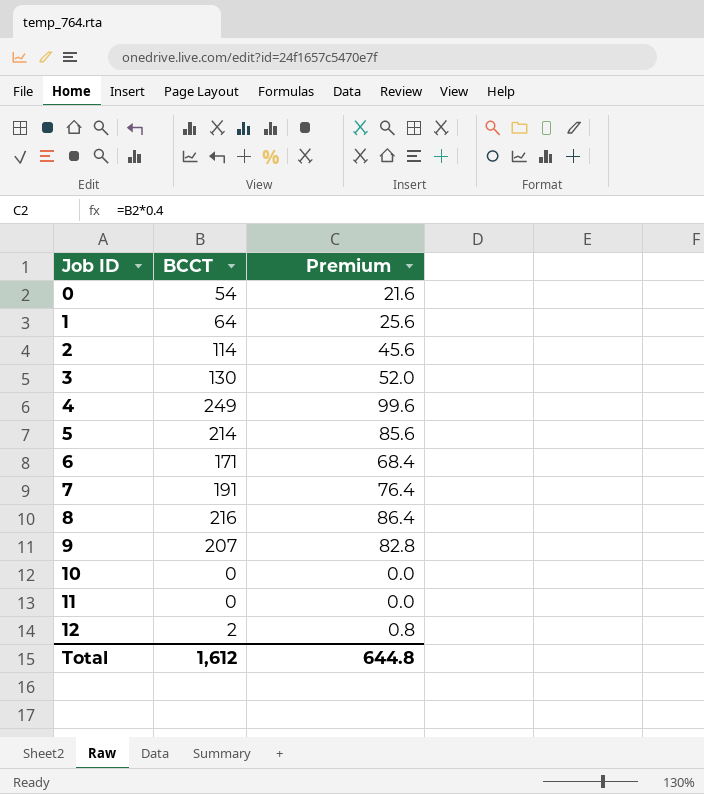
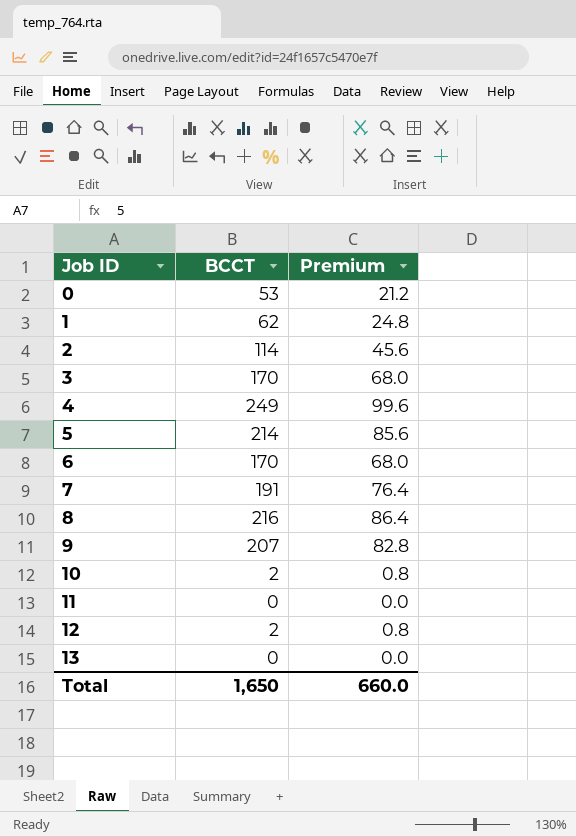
0 | BCCT: 54 -> 53
0 | Premium: 21.6 -> 21.2
1 | BCCT: 64 -> 62
1 | Premium: 25.6 -> 24.8
3 | BCCT: 130 -> 170
3 | Premium: 52.0 -> 68.0
6 | BCCT: 171 -> 170
6 | Premium: 68.4 -> 68.0
10 | BCCT: 0 -> 2
10 | Premium: 0.0 -> 0.8
row 13: none -> 0 | 0.0
Total | BCCT: 1,612 -> 1,650
Total | Premium: 644.8 -> 660.0

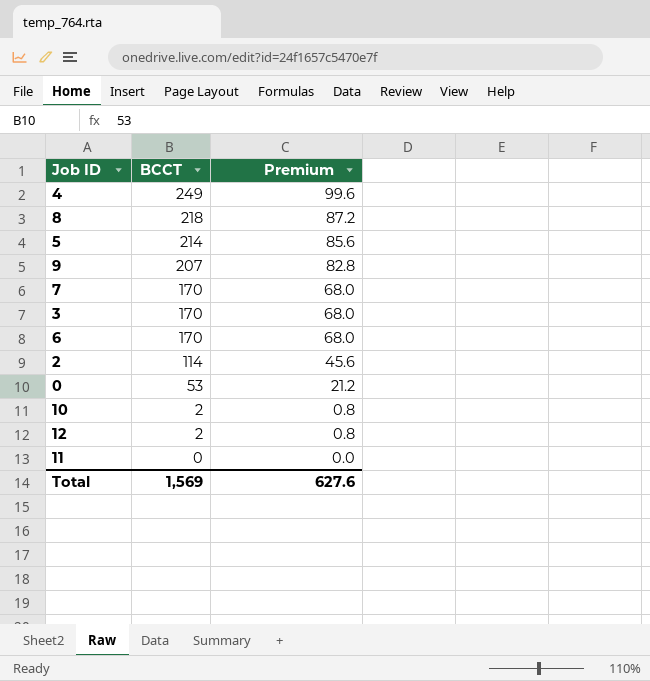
row order: Job ID ascending -> BCCT descending
row 1: 62 | 24.8 -> none
row 13: 0 | 0.0 -> none
8 | BCCT: 216 -> 218
8 | Premium: 86.4 -> 87.2
7 | BCCT: 191 -> 170
7 | Premium: 76.4 -> 68.0
Total | BCCT: 1,650 -> 1,569
Total | Premium: 660.0 -> 627.6

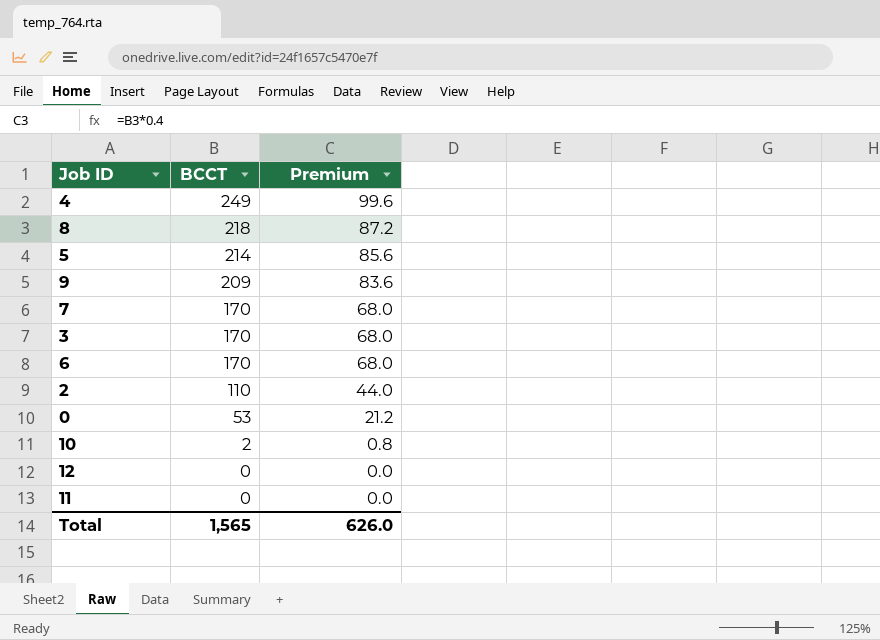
9 | BCCT: 207 -> 209
9 | Premium: 82.8 -> 83.6
2 | BCCT: 114 -> 110
2 | Premium: 45.6 -> 44.0
12 | BCCT: 2 -> 0
12 | Premium: 0.8 -> 0.0
Total | BCCT: 1,569 -> 1,565
Total | Premium: 627.6 -> 626.0

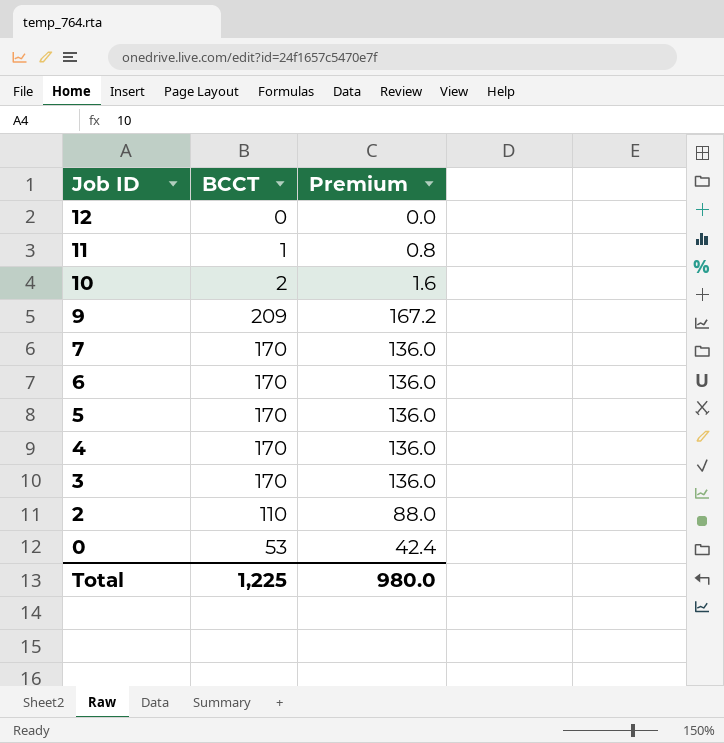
row order: BCCT descending -> Job ID descending
column Premium | formula: [BCCT] * 0.4 -> [BCCT] * 0.8
row 8: 218 | 87.2 -> none
11 | BCCT: 0 -> 1
5 | BCCT: 214 -> 170
4 | BCCT: 249 -> 170
Total | BCCT: 1,565 -> 1,225
Total | Premium: 626.0 -> 980.0

